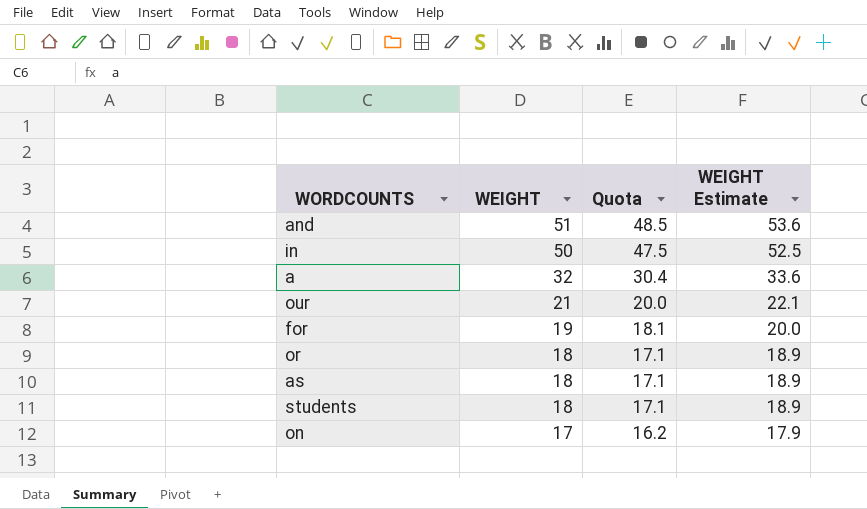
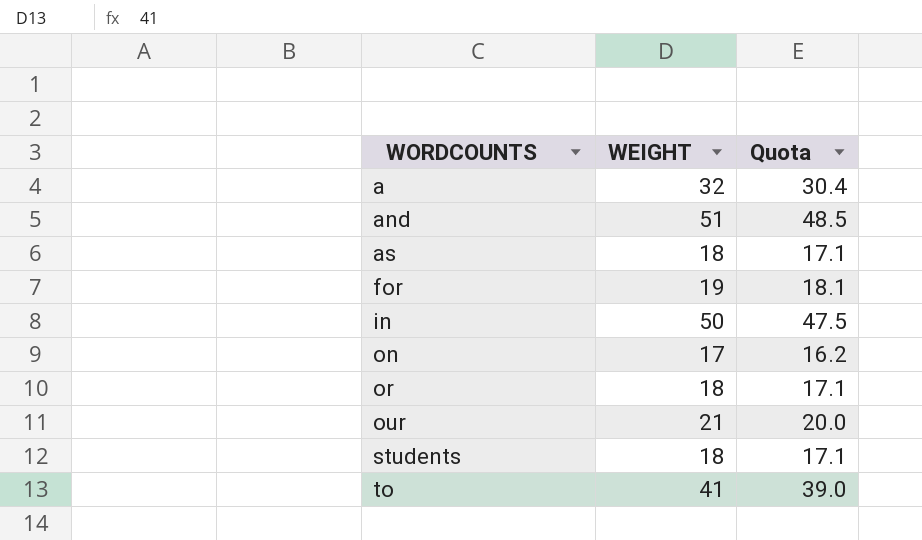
row order: WEIGHT descending -> WORDCOUNTS ascending
column WEIGHT Estimate | formula: [WEIGHT] * 1.05 -> none
row to: none -> 41 | 39.0

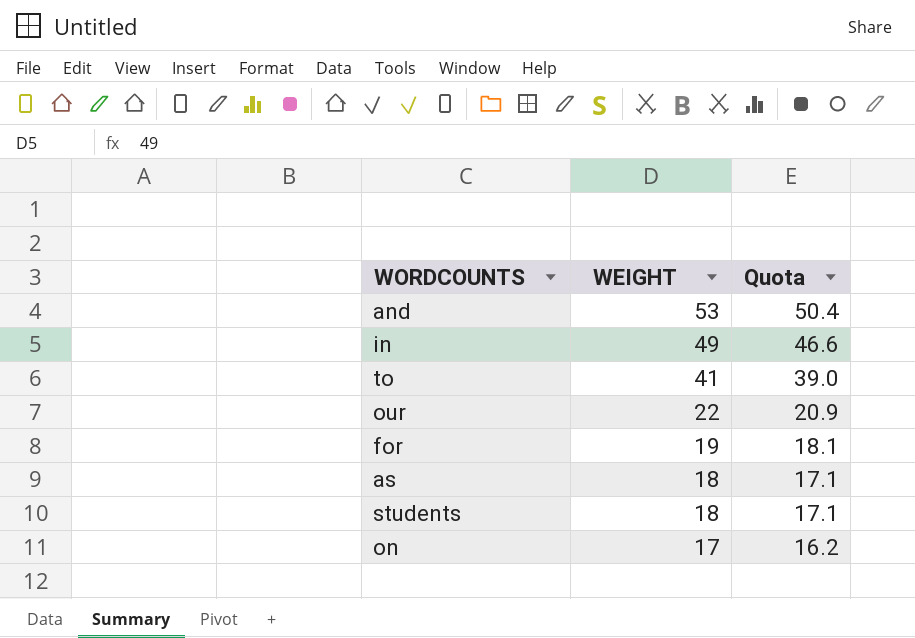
row order: WORDCOUNTS ascending -> WEIGHT descending
row a: 32 | 30.4 -> none
row or: 18 | 17.1 -> none
and | WEIGHT: 51 -> 53
and | Quota: 48.5 -> 50.4
in | WEIGHT: 50 -> 49
in | Quota: 47.5 -> 46.6
our | WEIGHT: 21 -> 22
our | Quota: 20.0 -> 20.9

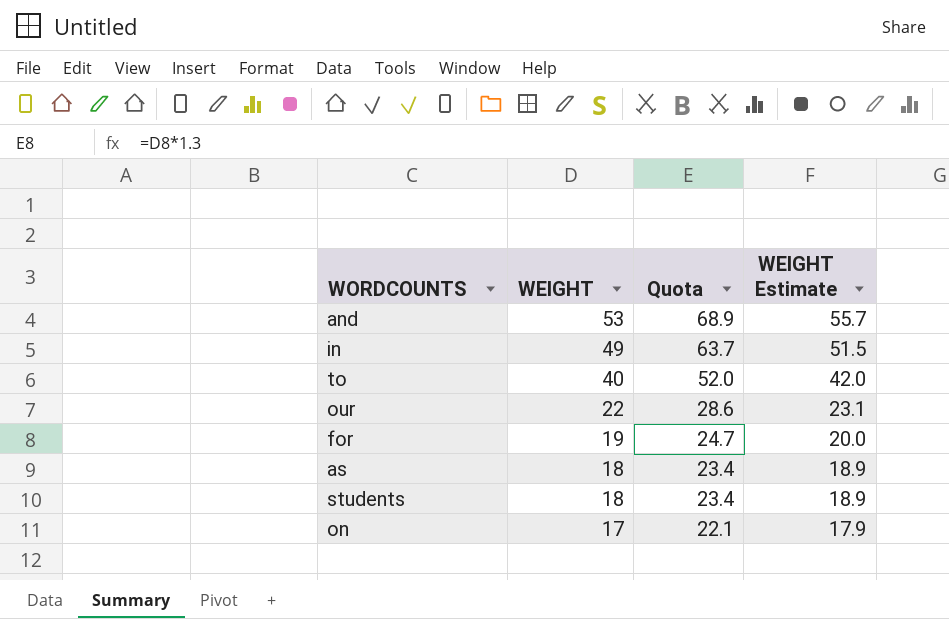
column Quota | formula: [WEIGHT] * 0.95 -> [WEIGHT] * 1.3
column WEIGHT Estimate | formula: none -> [WEIGHT] * 1.05
to | WEIGHT: 41 -> 40

